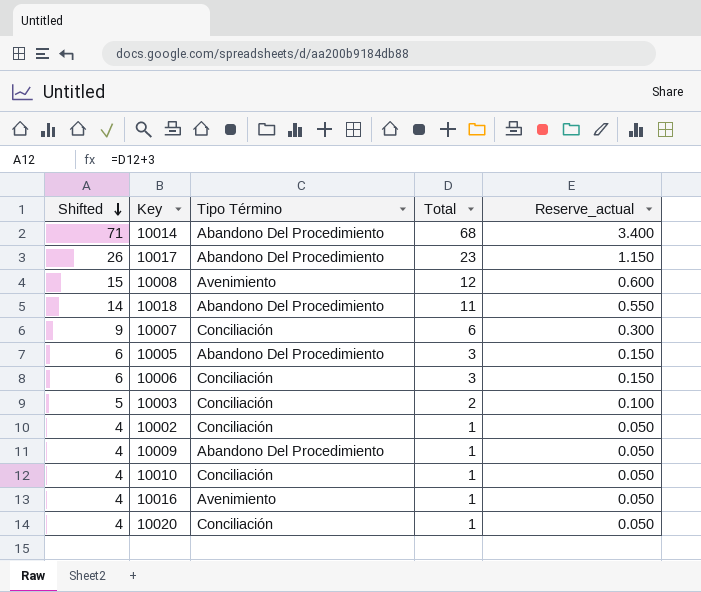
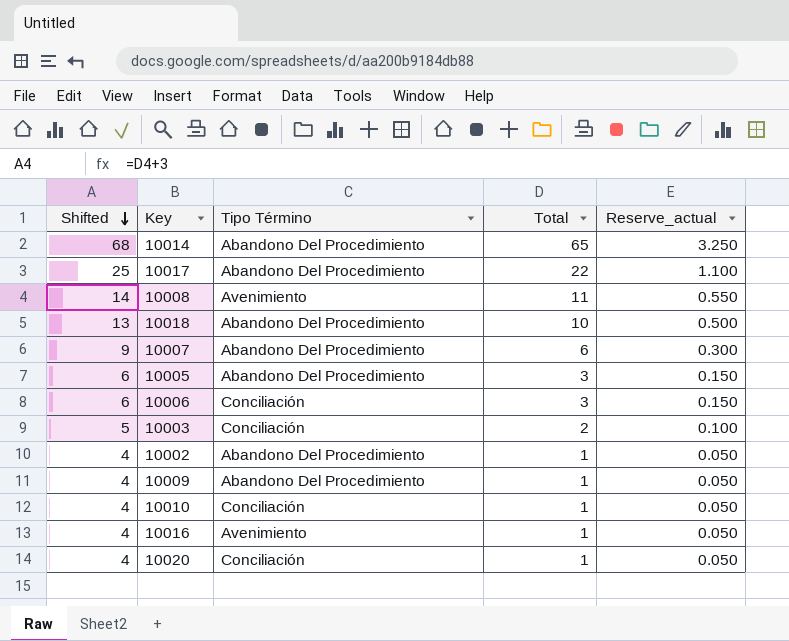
10014 | Shifted: 71 -> 68
10014 | Total: 68 -> 65
10014 | Reserve_actual: 3.400 -> 3.250
10017 | Shifted: 26 -> 25
10017 | Total: 23 -> 22
10017 | Reserve_actual: 1.150 -> 1.100
10008 | Shifted: 15 -> 14
10008 | Total: 12 -> 11
10008 | Reserve_actual: 0.600 -> 0.550
10018 | Shifted: 14 -> 13
10018 | Total: 11 -> 10
10018 | Reserve_actual: 0.550 -> 0.500
10007 | Tipo Término: Conciliación -> Abandono Del Procedimiento
10002 | Tipo Término: Conciliación -> Abandono Del Procedimiento

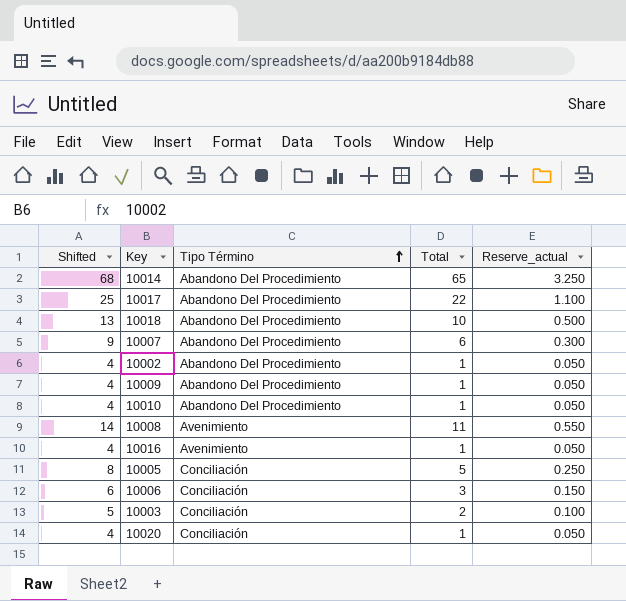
row order: Shifted descending -> Tipo Término ascending
10010 | Tipo Término: Conciliación -> Abandono Del Procedimiento
10005 | Shifted: 6 -> 8
10005 | Tipo Término: Abandono Del Procedimiento -> Conciliación
10005 | Total: 3 -> 5
10005 | Reserve_actual: 0.150 -> 0.250

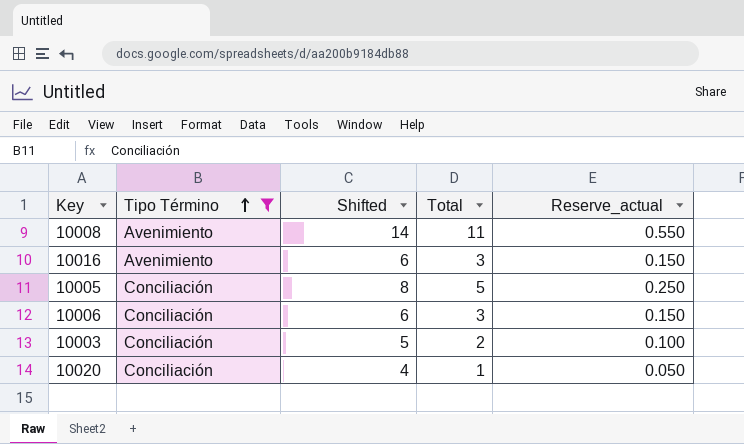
filter: none -> Tipo Término != Abandono Del Procedimiento
column Shifted | position: 1 -> 3
10016 | Shifted: 4 -> 6
10016 | Total: 1 -> 3
10016 | Reserve_actual: 0.050 -> 0.150

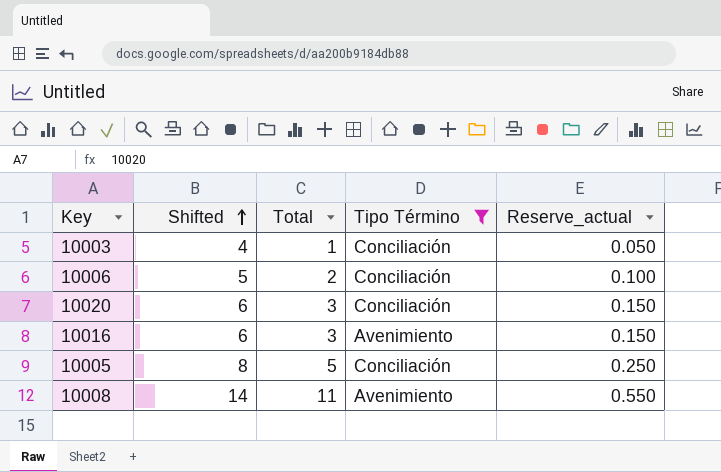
row order: Tipo Término ascending -> Shifted ascending
column Tipo Término | position: 2 -> 4
10003 | Shifted: 5 -> 4
10003 | Total: 2 -> 1
10003 | Reserve_actual: 0.100 -> 0.050
10006 | Shifted: 6 -> 5
10006 | Total: 3 -> 2
10006 | Reserve_actual: 0.150 -> 0.100
10020 | Shifted: 4 -> 6
10020 | Total: 1 -> 3
10020 | Reserve_actual: 0.050 -> 0.150

